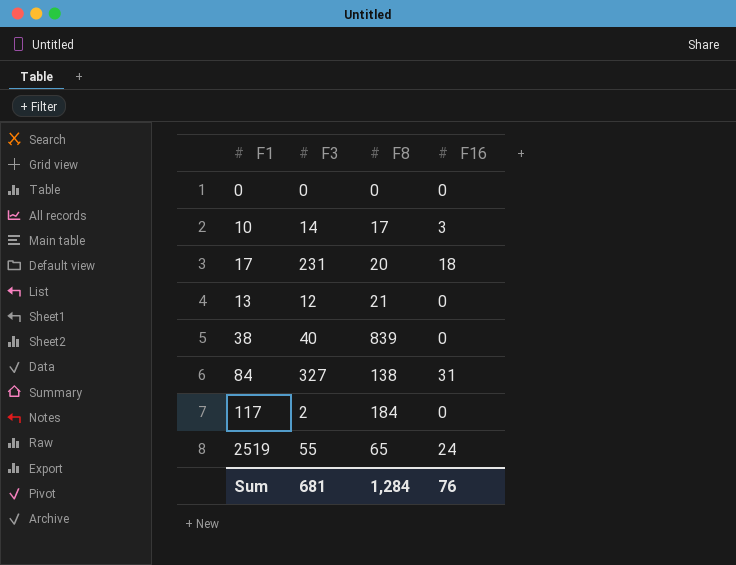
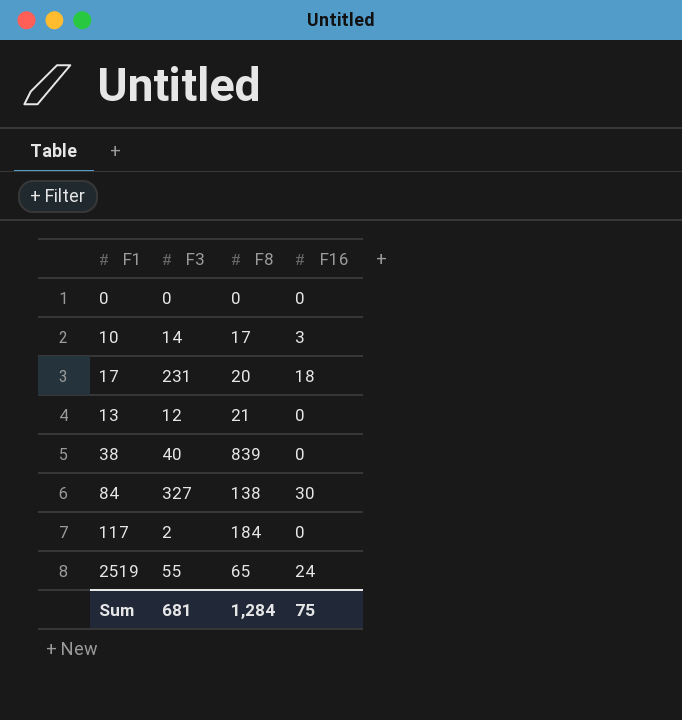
84 | F16: 31 -> 30
Sum | F16: 76 -> 75

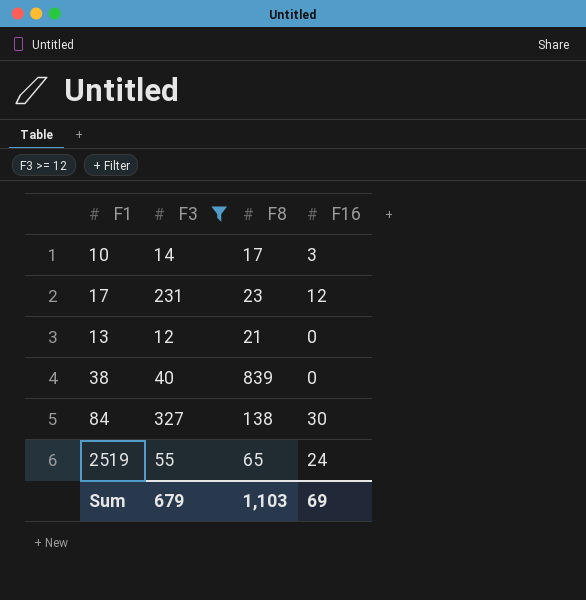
filter: none -> F3 >= 12
17 | F8: 20 -> 23
17 | F16: 18 -> 12
Sum | F3: 681 -> 679
Sum | F8: 1,284 -> 1,103
Sum | F16: 75 -> 69

